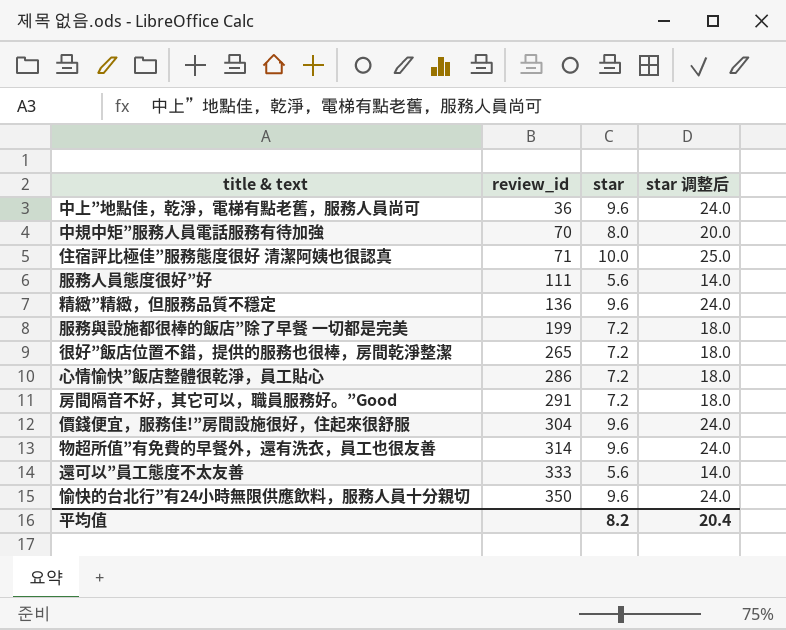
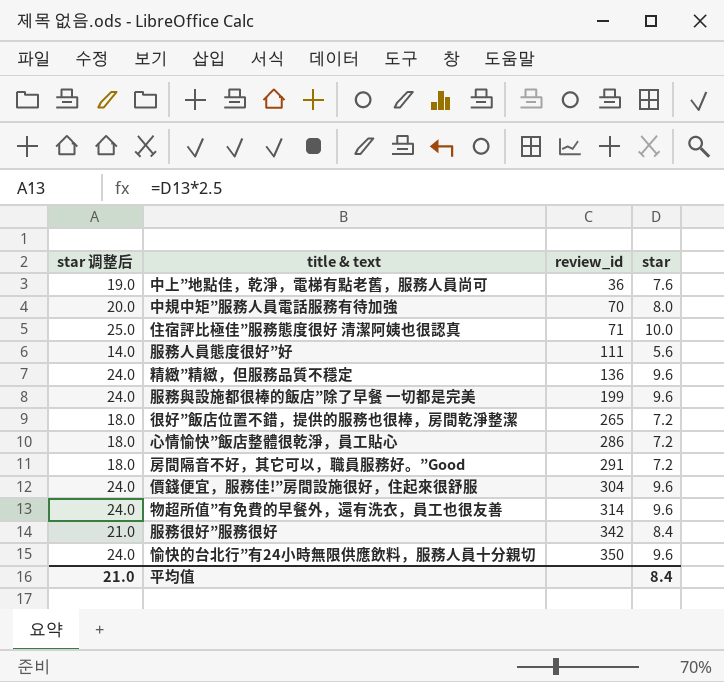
column star 调整后 | position: 4 -> 1
row 還可以”員工態度不太友善: 333 | 5.6 | 14.0 -> none
中上”地點佳，乾淨，電梯有點老舊，服務人員尚可 | star 调整后: 24.0 -> 19.0
中上”地點佳，乾淨，電梯有點老舊，服務人員尚可 | star: 9.6 -> 7.6
服務與設施都很棒的飯店”除了早餐 一切都是完美 | star 调整后: 18.0 -> 24.0
服務與設施都很棒的飯店”除了早餐 一切都是完美 | star: 7.2 -> 9.6
row 服務很好”服務很好: none -> 21.0 | 342 | 8.4
平均值 | star 调整后: 20.4 -> 21.0
平均值 | star: 8.2 -> 8.4

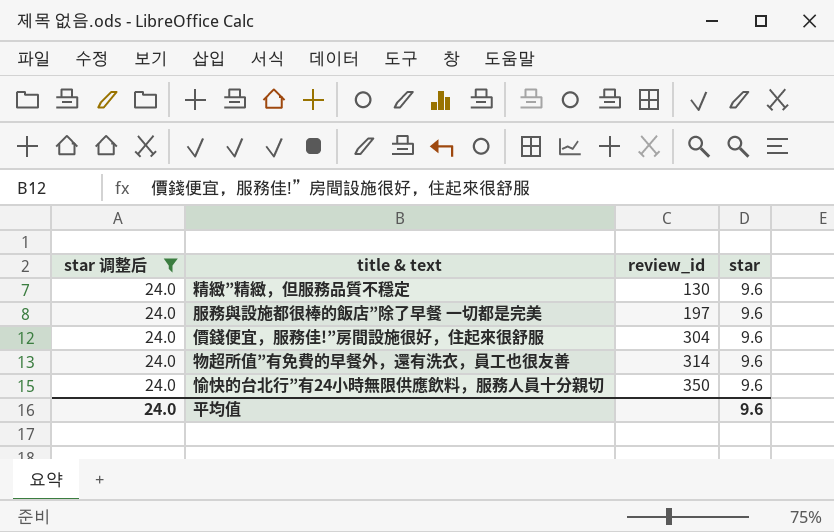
filter: none -> star 调整后 = 24.0
精緻”精緻，但服務品質不穩定 | review_id: 136 -> 130
服務與設施都很棒的飯店”除了早餐 一切都是完美 | review_id: 199 -> 197
平均值 | star 调整后: 21.0 -> 24.0
平均值 | star: 8.4 -> 9.6

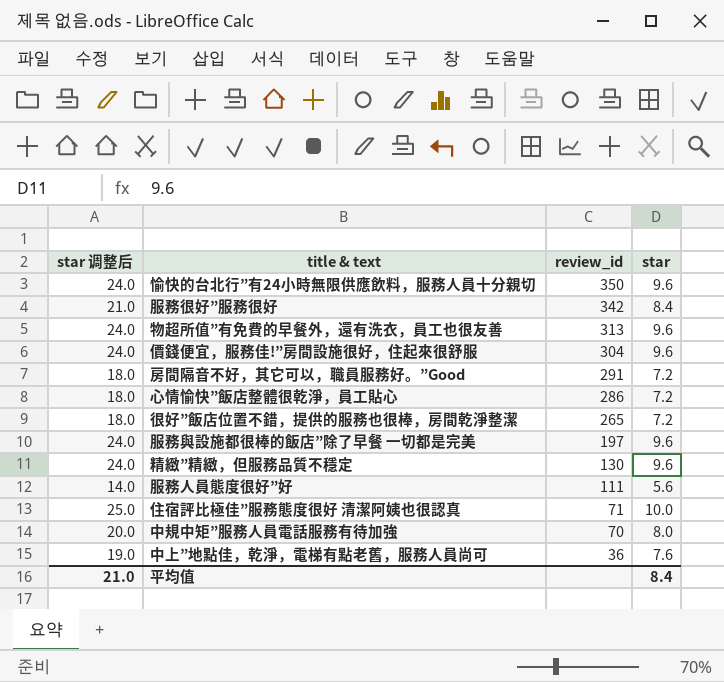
filter: star 调整后 = 24.0 -> none
row order: review_id ascending -> review_id descending
物超所值”有免費的早餐外，還有洗衣，員工也很友善 | review_id: 314 -> 313
平均值 | star 调整后: 24.0 -> 21.0
平均值 | star: 9.6 -> 8.4

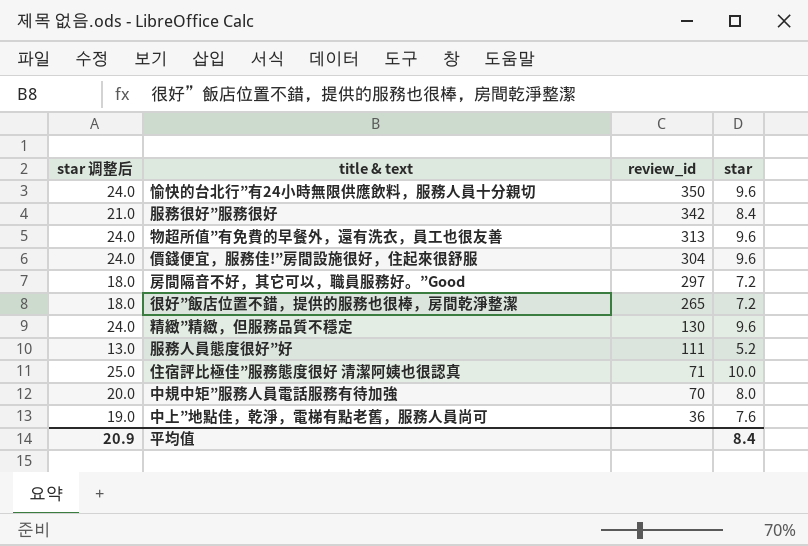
row 心情愉快”飯店整體很乾淨，員工貼心: 18.0 | 286 | 7.2 -> none
row 服務與設施都很棒的飯店”除了早餐 一切都是完美: 24.0 | 197 | 9.6 -> none
房間隔音不好，其它可以，職員服務好。”Good | review_id: 291 -> 297
服務人員態度很好”好 | star 调整后: 14.0 -> 13.0
服務人員態度很好”好 | star: 5.6 -> 5.2
平均值 | star 调整后: 21.0 -> 20.9

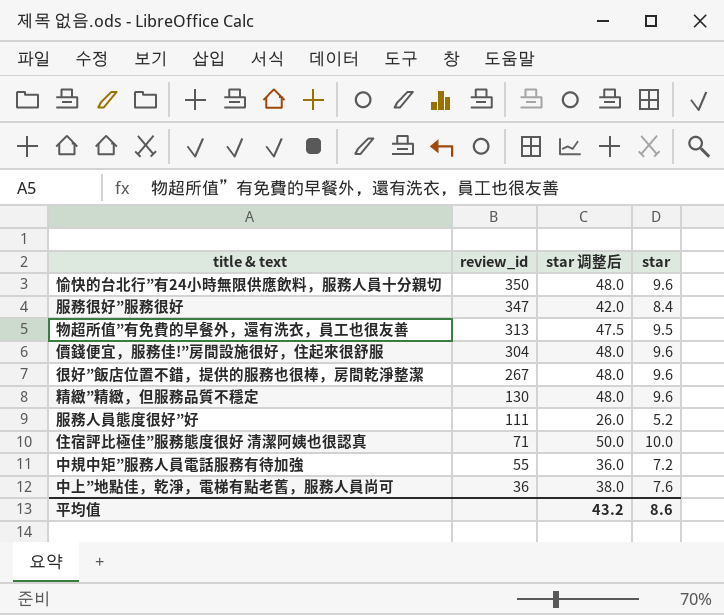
column star 调整后 | formula: [star] * 2.5 -> [star] * 5
column star 调整后 | position: 1 -> 3
row 房間隔音不好，其它可以，職員服務好。”Good: 18.0 | 297 | 7.2 -> none
服務很好”服務很好 | review_id: 342 -> 347
物超所值”有免費的早餐外，還有洗衣，員工也很友善 | star: 9.6 -> 9.5
很好”飯店位置不錯，提供的服務也很棒，房間乾淨整潔 | review_id: 265 -> 267
很好”飯店位置不錯，提供的服務也很棒，房間乾淨整潔 | star: 7.2 -> 9.6
中規中矩”服務人員電話服務有待加強 | review_id: 70 -> 55
中規中矩”服務人員電話服務有待加強 | star: 8.0 -> 7.2
平均值 | star 调整后: 20.9 -> 43.2
平均值 | star: 8.4 -> 8.6

